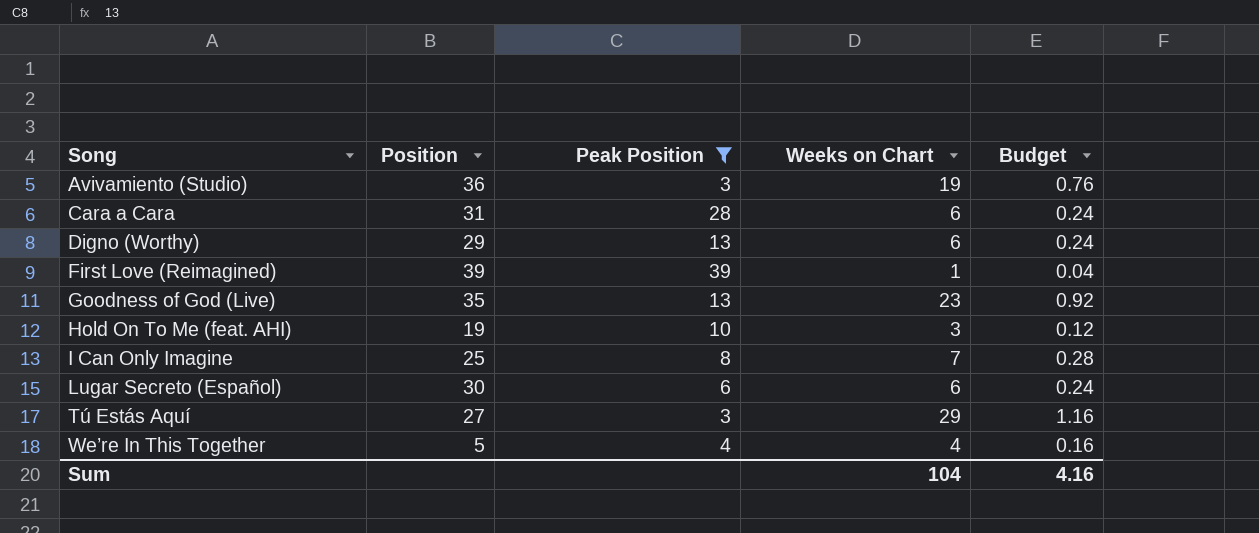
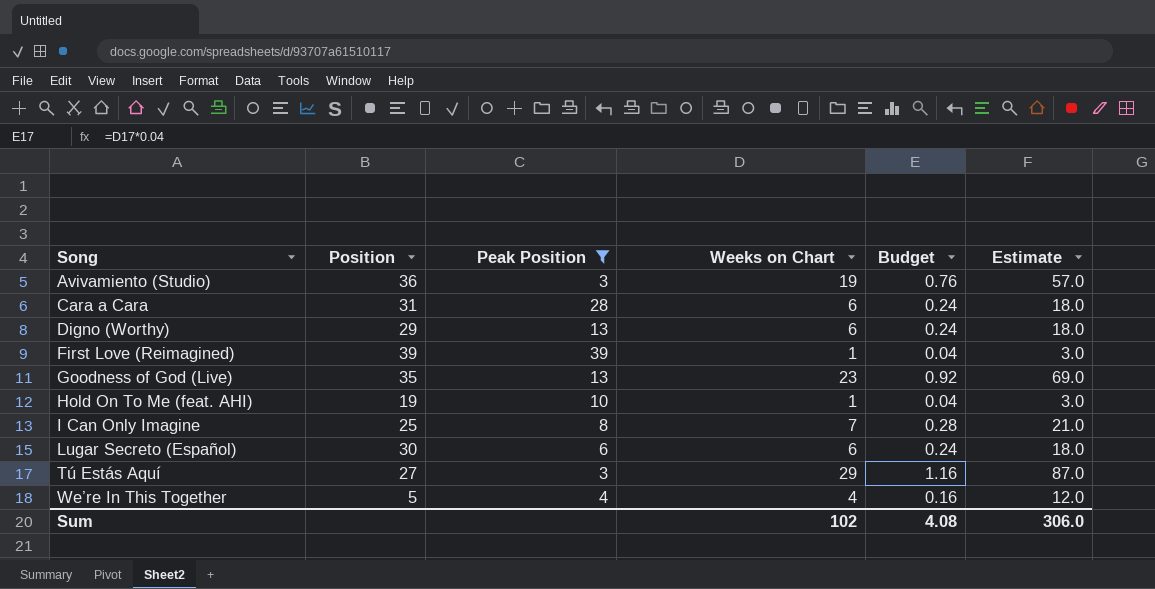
column Estimate | formula: none -> [Weeks on Chart] * 3
Hold On To Me (feat. AHI) | Weeks on Chart: 3 -> 1
Hold On To Me (feat. AHI) | Budget: 0.12 -> 0.04
Sum | Weeks on Chart: 104 -> 102
Sum | Budget: 4.16 -> 4.08

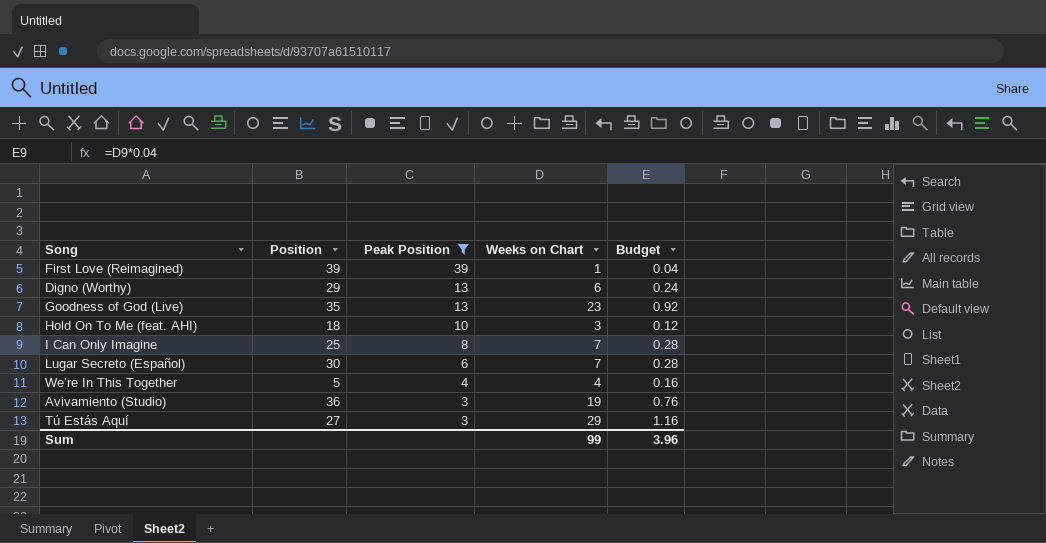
row order: Song ascending -> Peak Position descending
column Estimate | formula: [Weeks on Chart] * 3 -> none
row Cara a Cara: 31 | 28 | 6 | 0.24 | 18.0 -> none
Hold On To Me (feat. AHI) | Position: 19 -> 18
Hold On To Me (feat. AHI) | Weeks on Chart: 1 -> 3
Hold On To Me (feat. AHI) | Budget: 0.04 -> 0.12
Lugar Secreto (Español) | Weeks on Chart: 6 -> 7
Lugar Secreto (Español) | Budget: 0.24 -> 0.28
Sum | Weeks on Chart: 102 -> 99
Sum | Budget: 4.08 -> 3.96

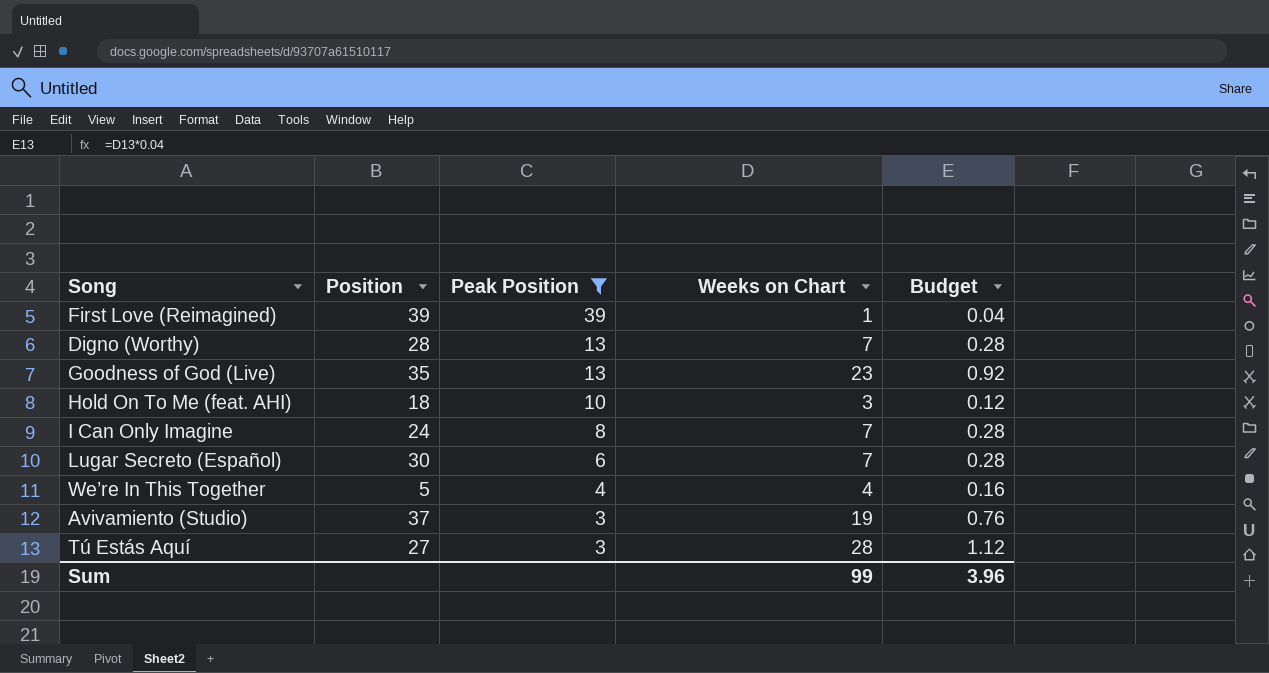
Digno (Worthy) | Position: 29 -> 28
Digno (Worthy) | Weeks on Chart: 6 -> 7
Digno (Worthy) | Budget: 0.24 -> 0.28
I Can Only Imagine | Position: 25 -> 24
Avivamiento (Studio) | Position: 36 -> 37
Tú Estás Aquí | Weeks on Chart: 29 -> 28
Tú Estás Aquí | Budget: 1.16 -> 1.12

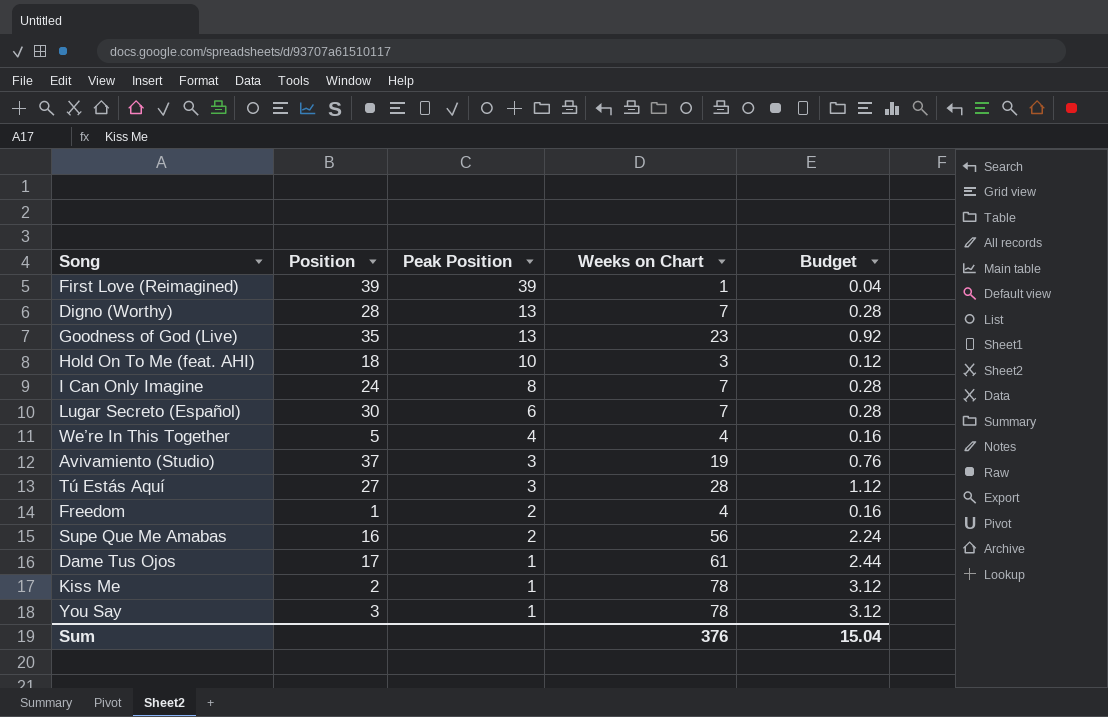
filter: Peak Position >= 3 -> none
Sum | Weeks on Chart: 99 -> 376
Sum | Budget: 3.96 -> 15.04

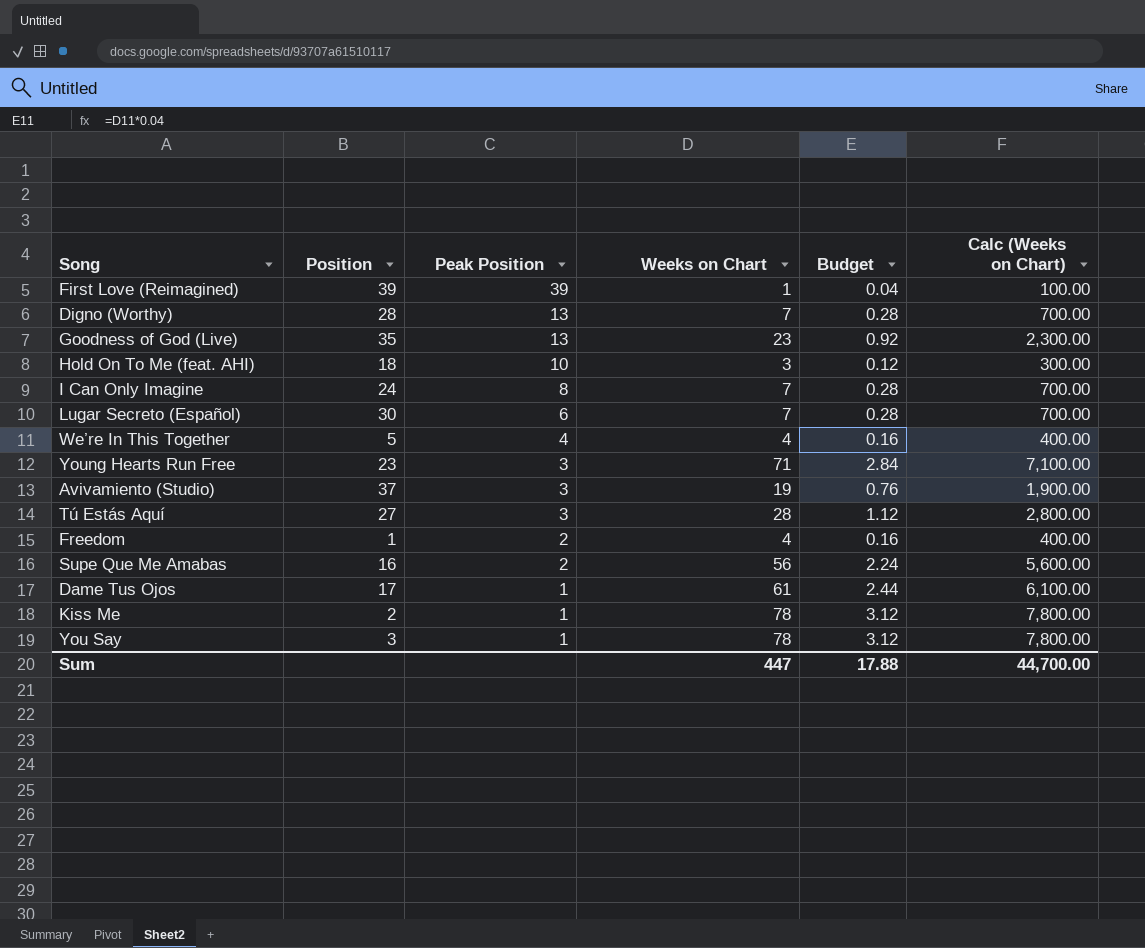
column Calc (Weeks on Chart) | formula: none -> [Weeks on Chart] * 100
row Young Hearts Run Free: none -> 23 | 3 | 71 | 2.84 | 7,100.00
Sum | Weeks on Chart: 376 -> 447
Sum | Budget: 15.04 -> 17.88

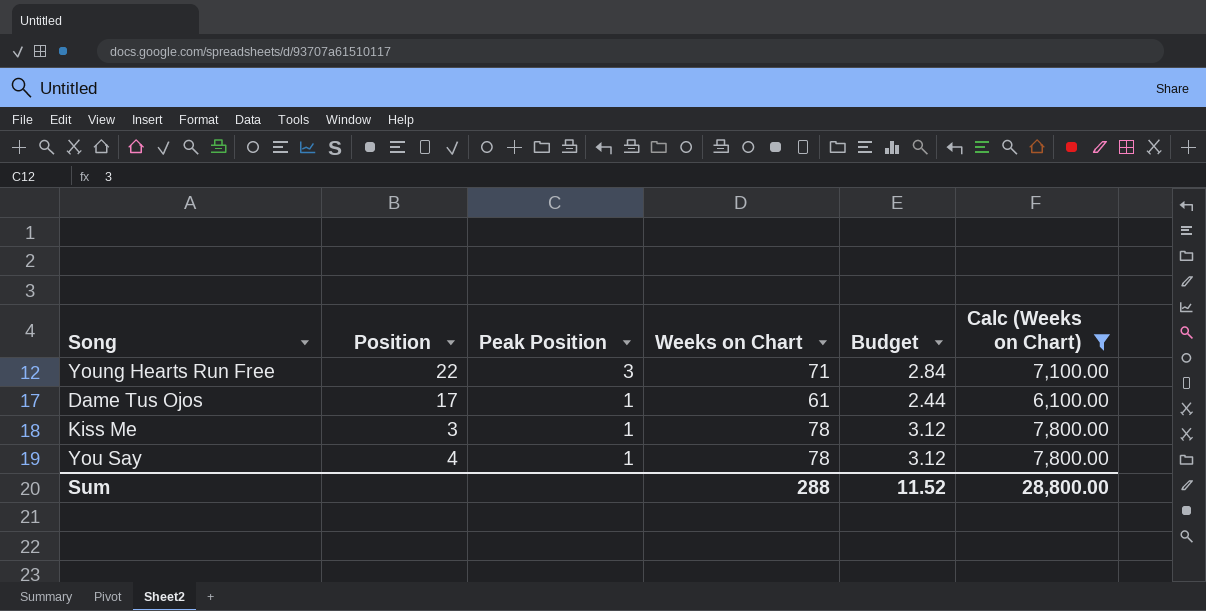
filter: none -> Calc (Weeks on Chart) >= 6,100.00
Young Hearts Run Free | Position: 23 -> 22
Kiss Me | Position: 2 -> 3
You Say | Position: 3 -> 4
Sum | Weeks on Chart: 447 -> 288
Sum | Budget: 17.88 -> 11.52
Sum | Calc (Weeks on Chart): 44,700.00 -> 28,800.00

